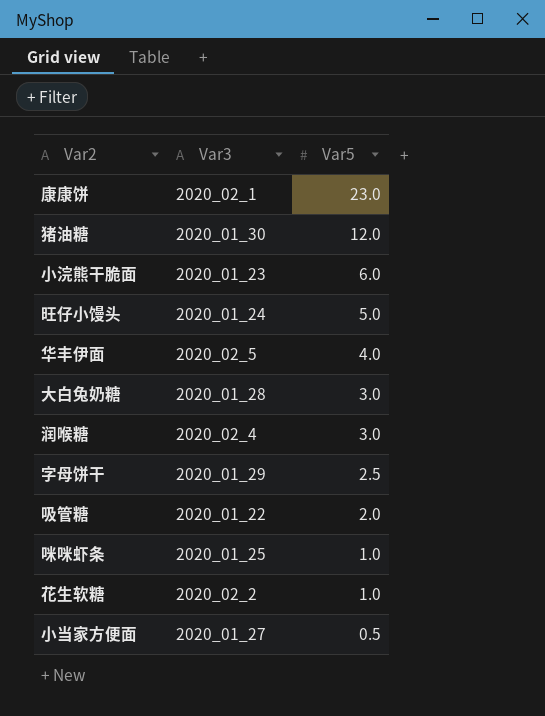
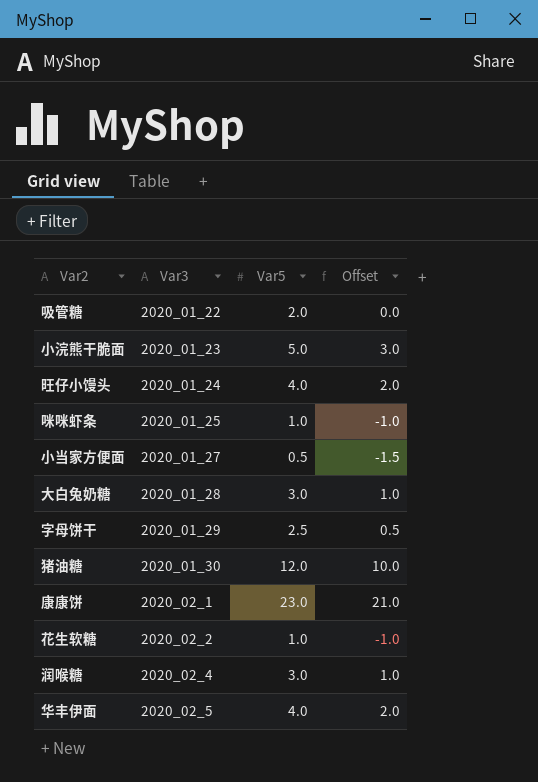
row order: Var5 descending -> Var3 ascending
column Offset | formula: none -> [Var5] - 2
小浣熊干脆面 | Var5: 6.0 -> 5.0
旺仔小馒头 | Var5: 5.0 -> 4.0

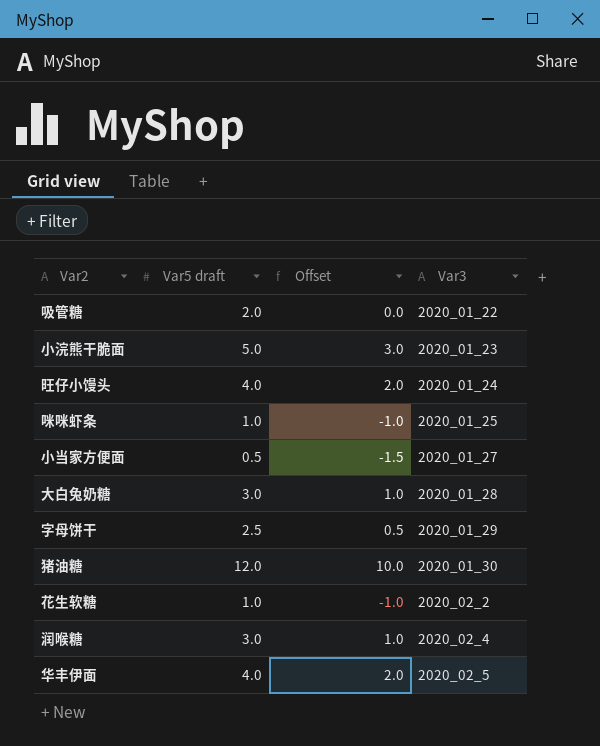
column name: Var5 -> Var5 draft
column Var3 | position: 2 -> 4
row 康康饼: 2020_02_1 | 23.0 | 21.0 -> none

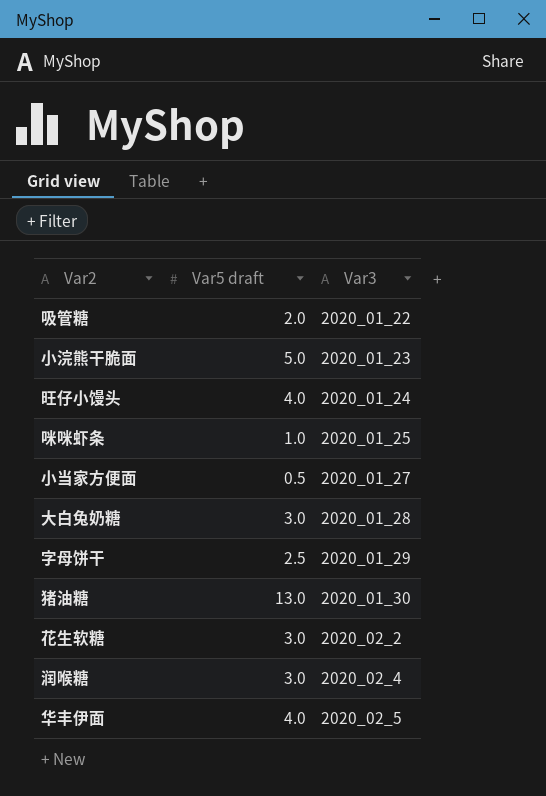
column Offset | formula: [Var5 draft] - 2 -> none
猪油糖 | Var5 draft: 12.0 -> 13.0
花生软糖 | Var5 draft: 1.0 -> 3.0

